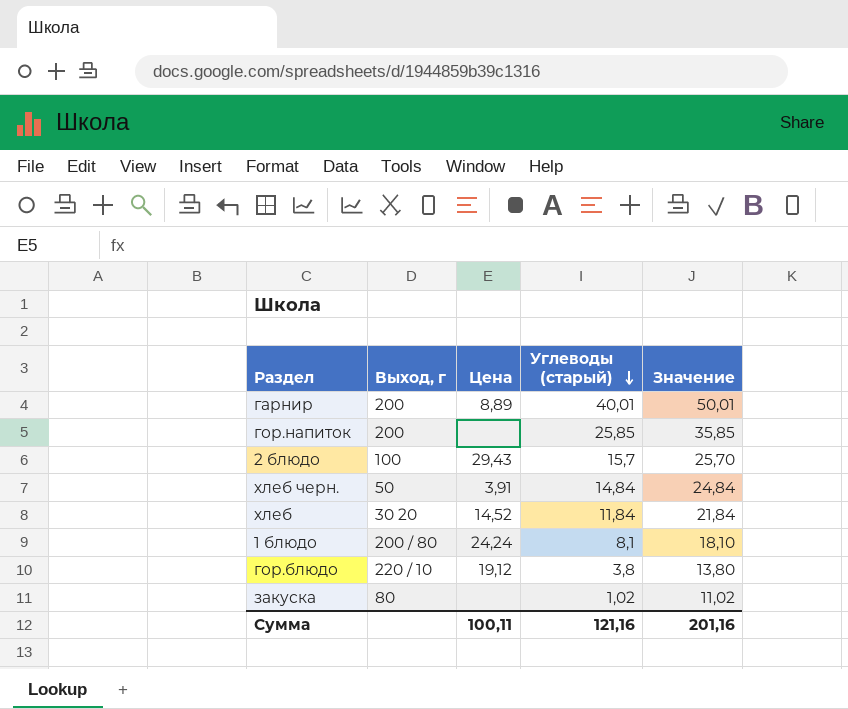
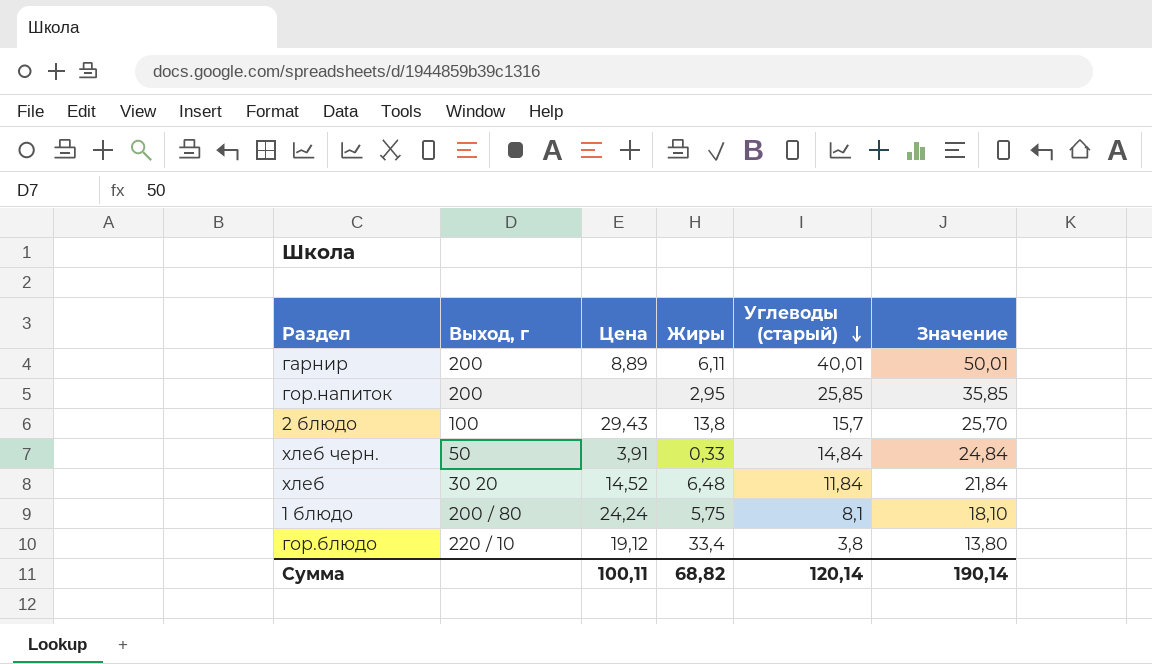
column Жиры | position: none -> 4
row закуска: 80 | none | 1,02 | 11,02 -> none
Сумма | Углеводы (старый): 121,16 -> 120,14
Сумма | Значение: 201,16 -> 190,14

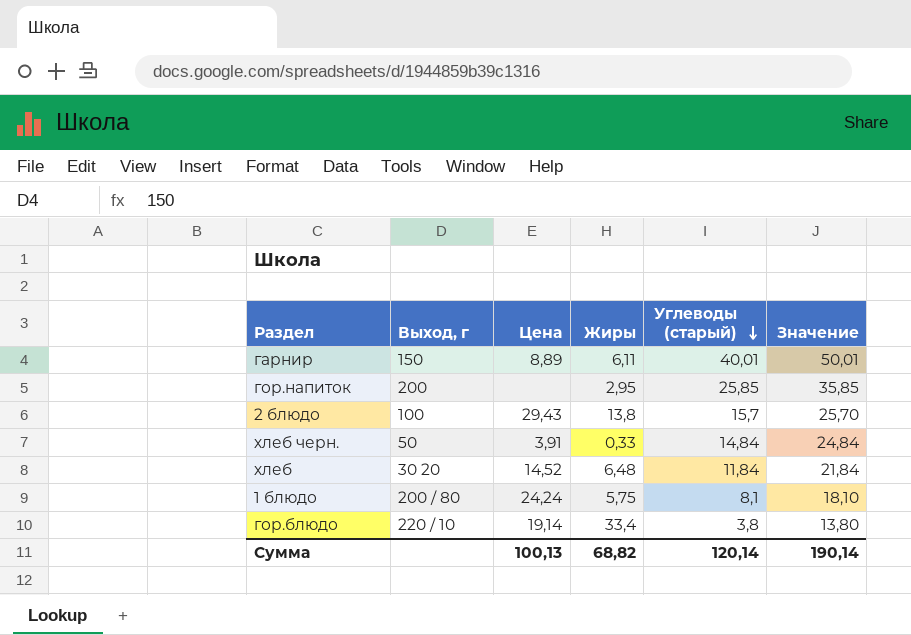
гарнир | Выход, г: 200 -> 150
гор.блюдо | Цена: 19,12 -> 19,14
Сумма | Цена: 100,11 -> 100,13

